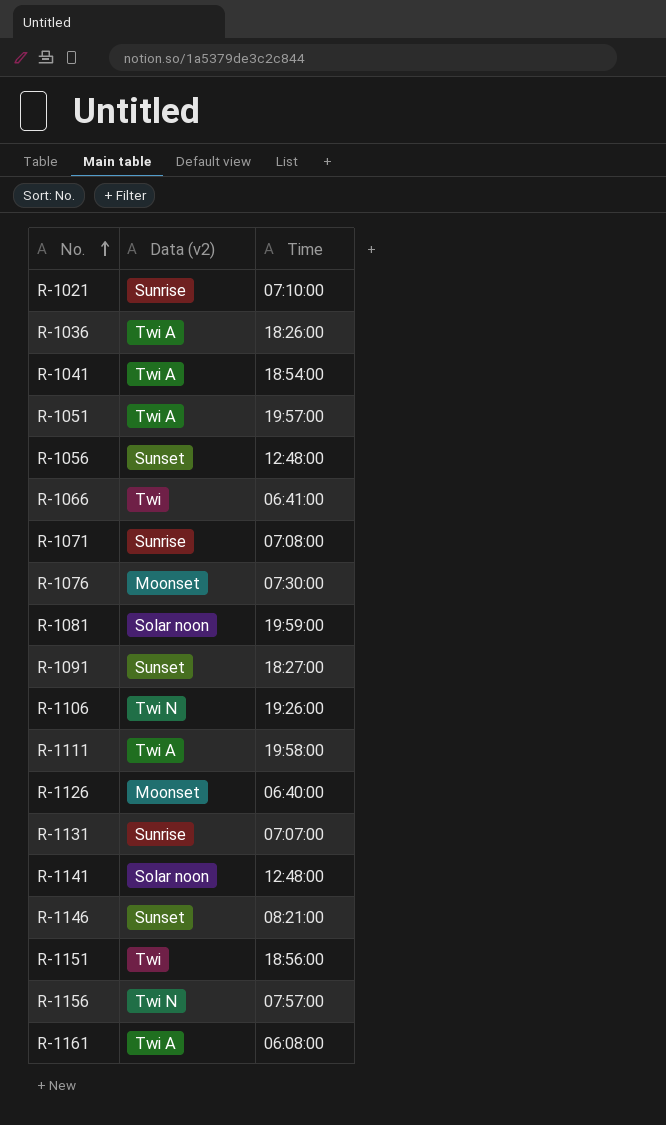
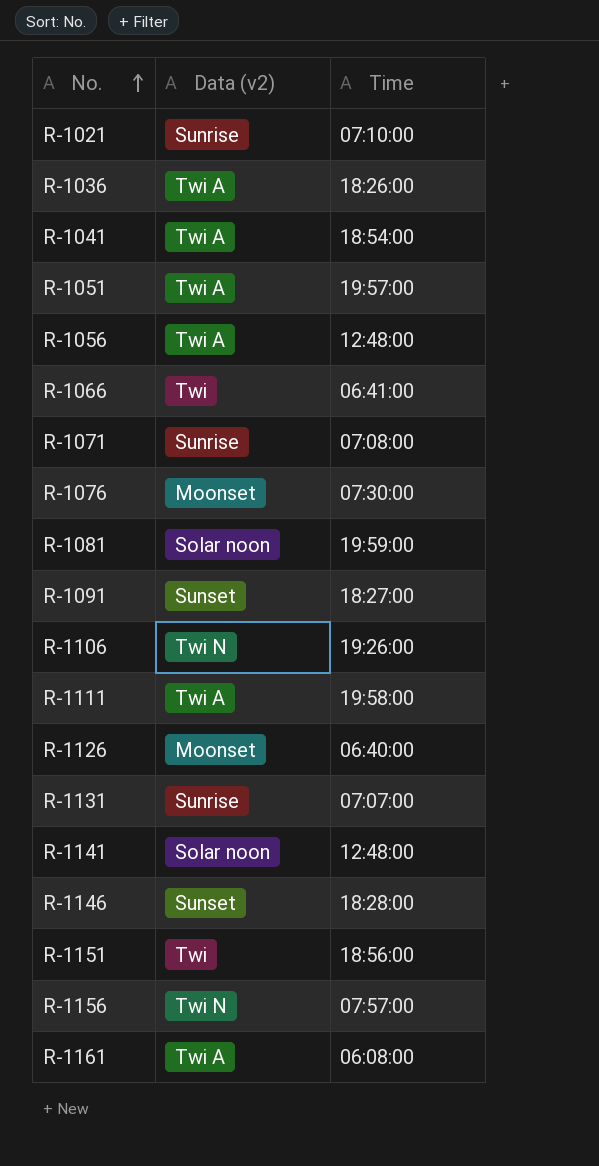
R-1056 | Data (v2): Sunset -> Twi A
R-1146 | Time: 08:21:00 -> 18:28:00

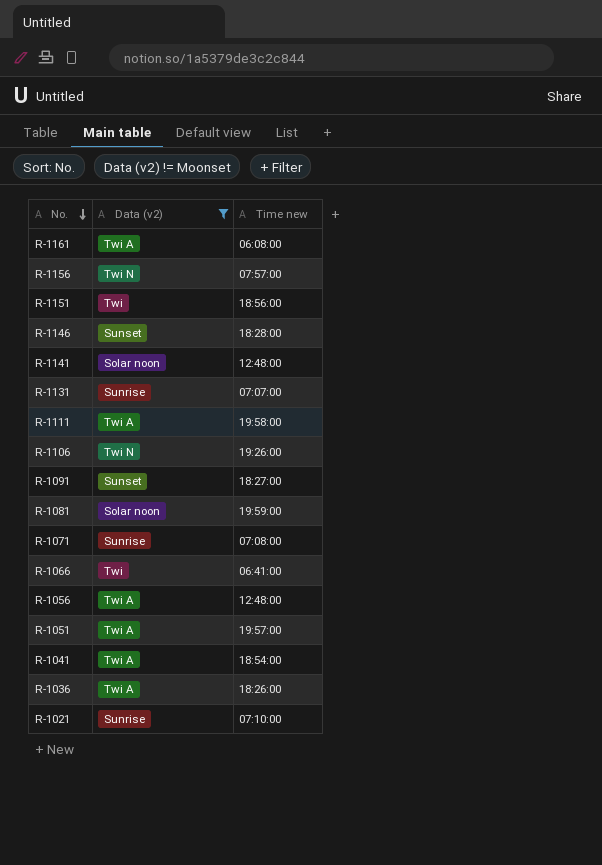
filter: none -> Data (v2) != Moonset
row order: No. ascending -> No. descending
column name: Time -> Time new

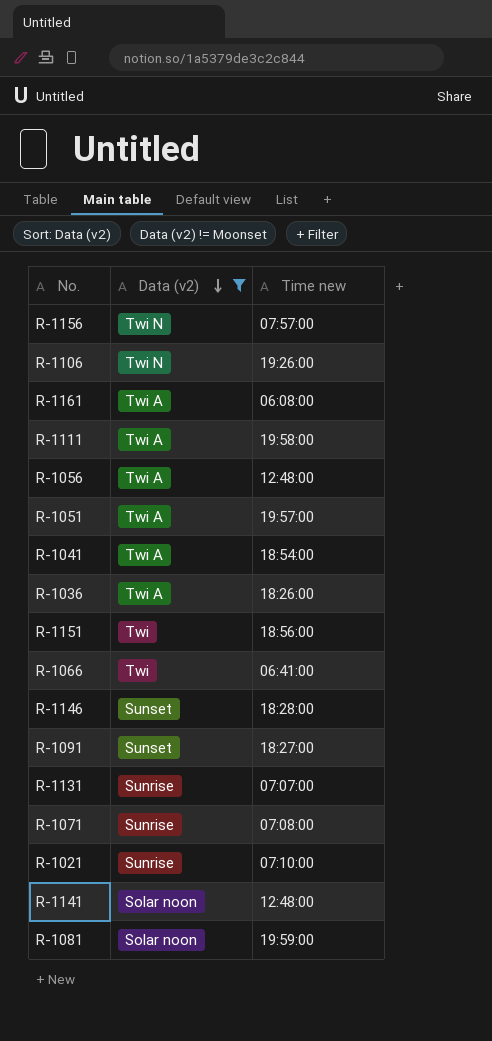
row order: No. descending -> Data (v2) descending

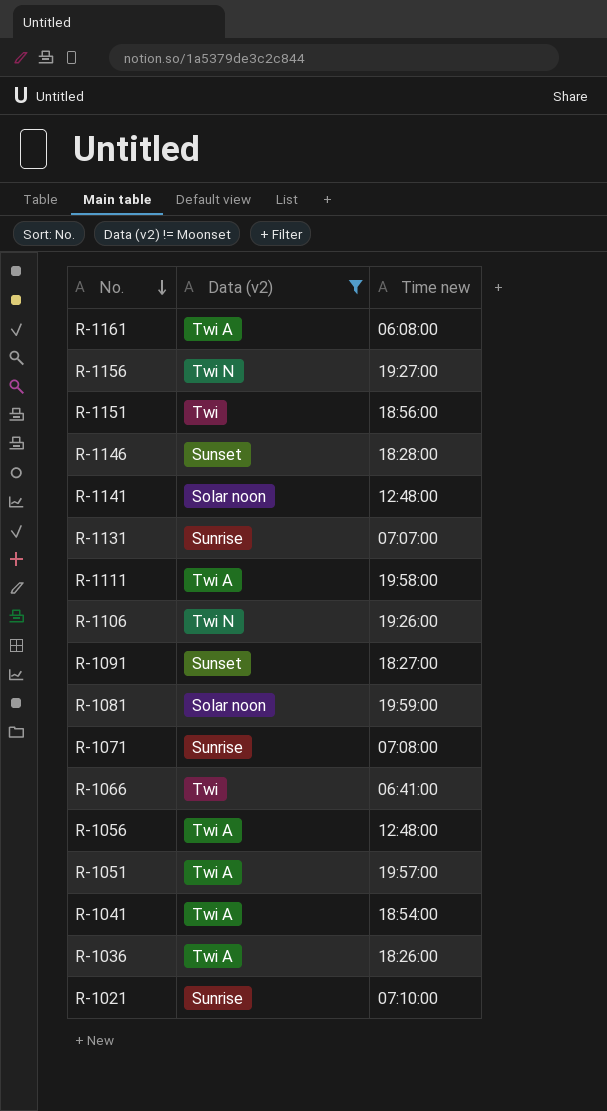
row order: Data (v2) descending -> No. descending
R-1156 | Time new: 07:57:00 -> 19:27:00

